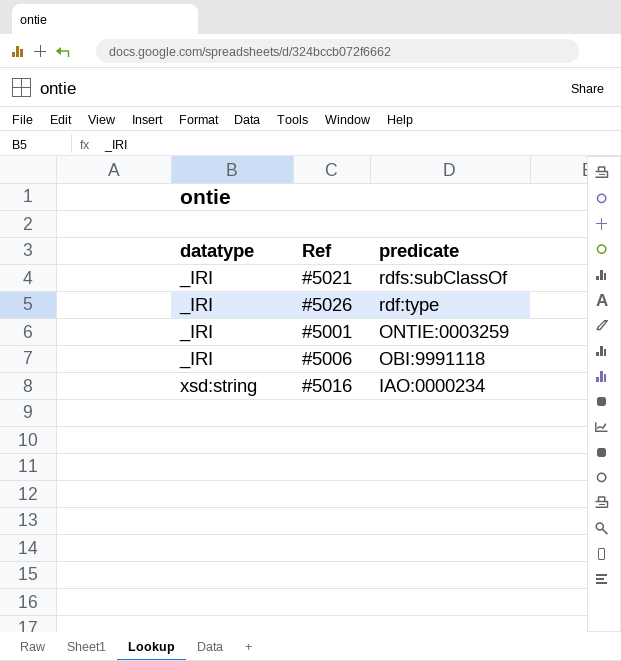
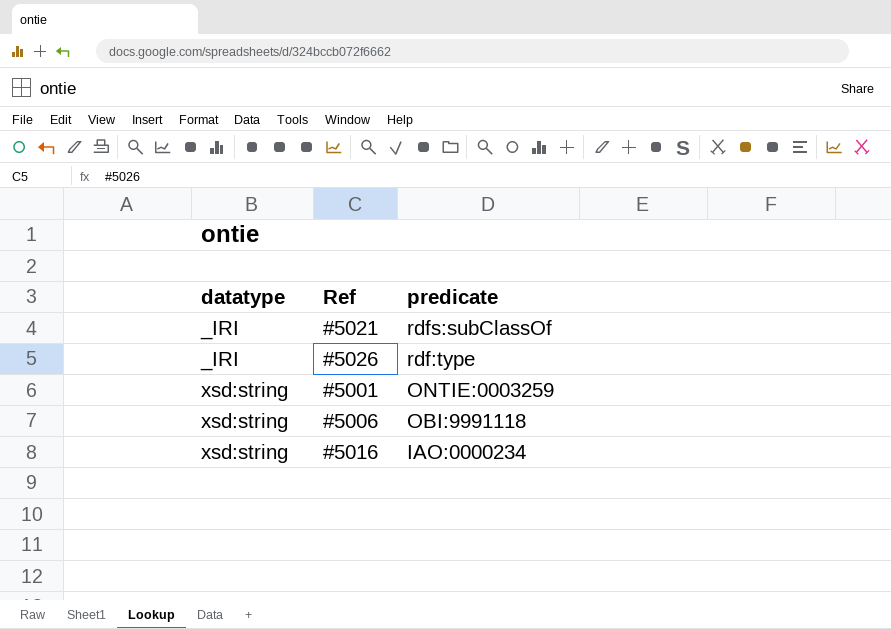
#5001 | datatype: _IRI -> xsd:string
#5006 | datatype: _IRI -> xsd:string

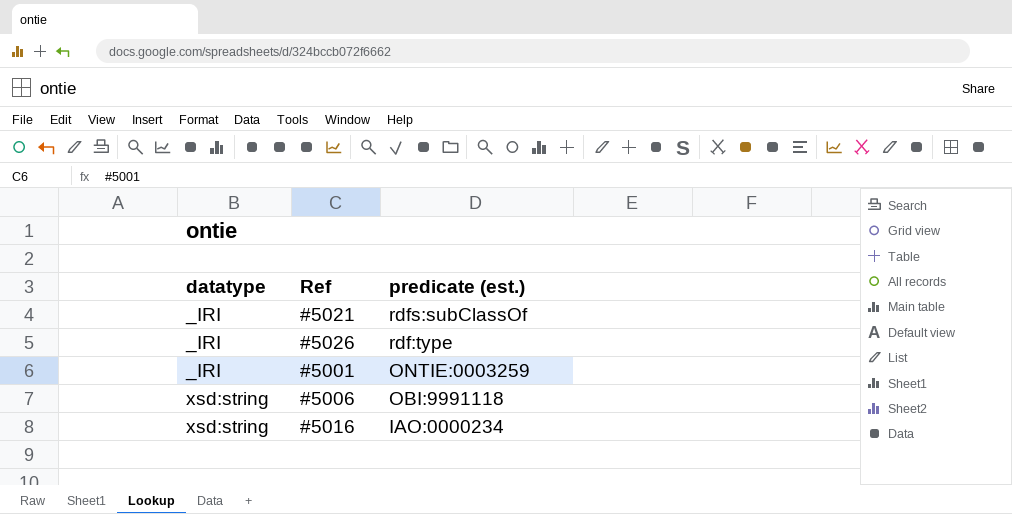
column name: predicate -> predicate (est.)
#5001 | datatype: xsd:string -> _IRI

